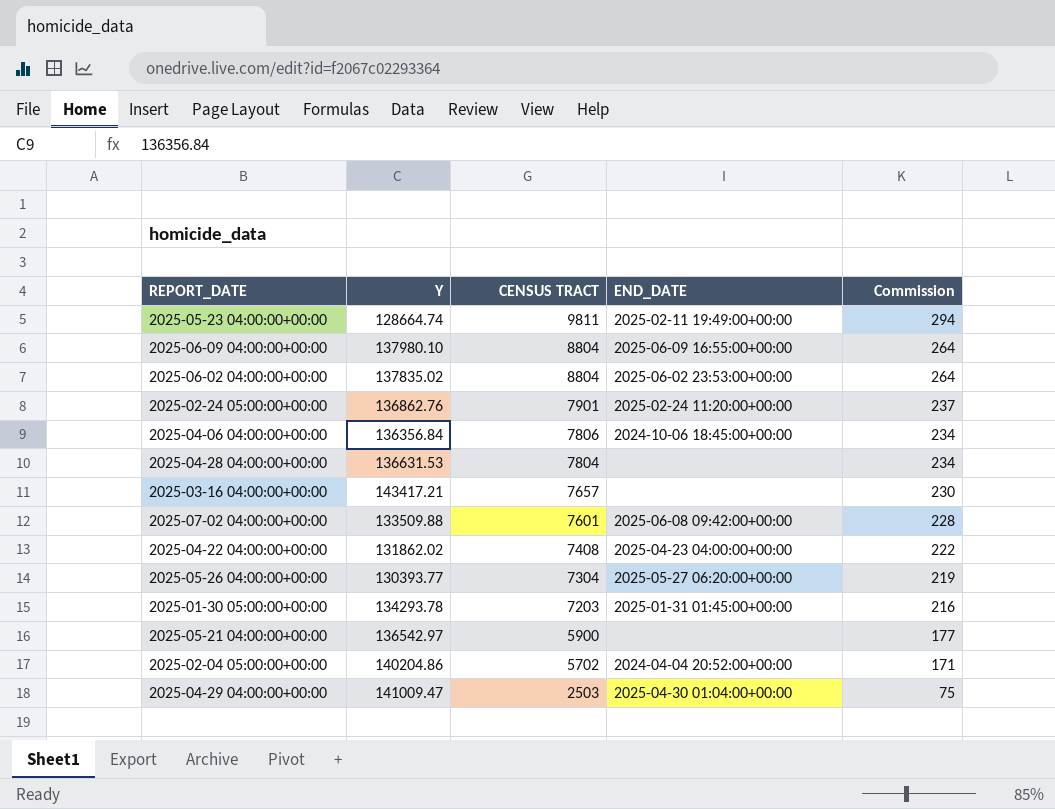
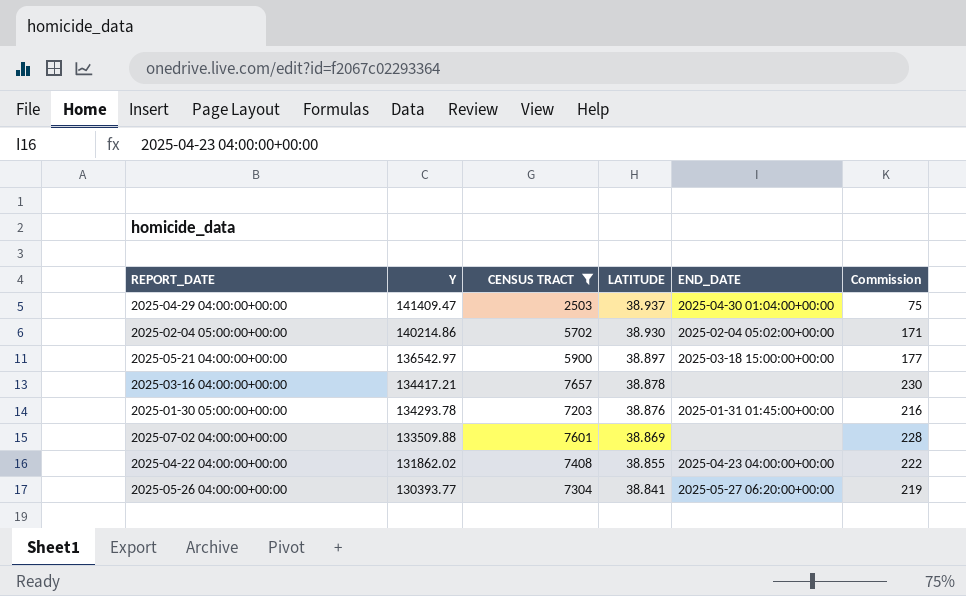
filter: none -> CENSUS TRACT <= 7657
row order: CENSUS TRACT descending -> Y descending
column LATITUDE | position: none -> 4
2025-04-29 04:00:00+00:00 | Y: 141009.47 -> 141409.47
2025-02-04 05:00:00+00:00 | Y: 140204.86 -> 140214.86
2025-02-04 05:00:00+00:00 | END_DATE: 2024-04-04 20:52:00+00:00 -> 2025-02-04 05:02:00+00:00
2025-05-21 04:00:00+00:00 | END_DATE: none -> 2025-03-18 15:00:00+00:00
2025-03-16 04:00:00+00:00 | Y: 143417.21 -> 134417.21
2025-07-02 04:00:00+00:00 | END_DATE: 2025-06-08 09:42:00+00:00 -> none

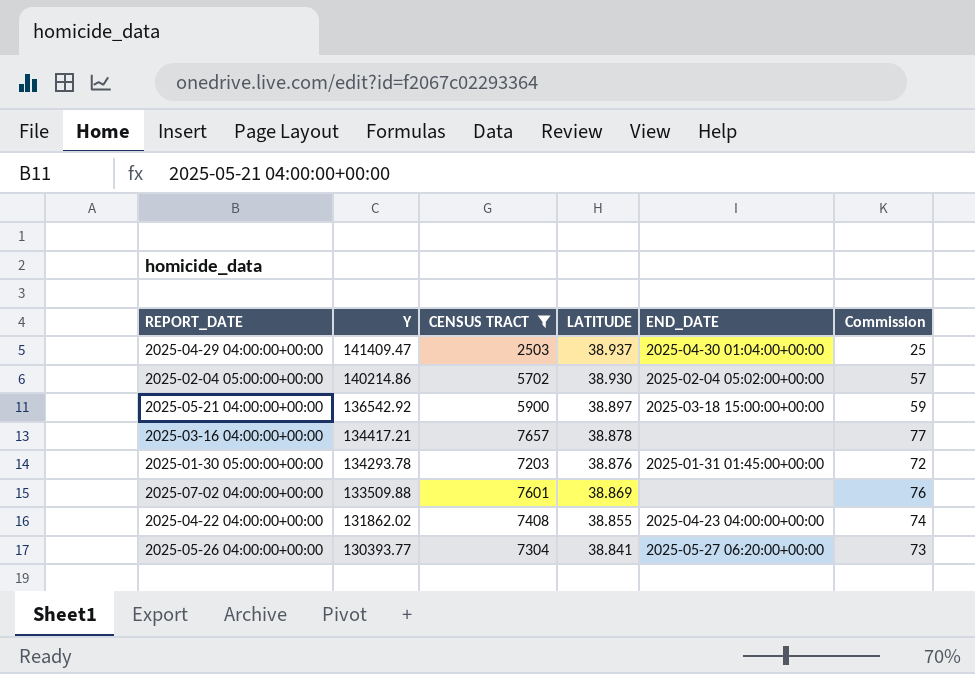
column Commission | formula: [CENSUS TRACT] * 0.03 -> [CENSUS TRACT] * 0.01
2025-05-21 04:00:00+00:00 | Y: 136542.97 -> 136542.92

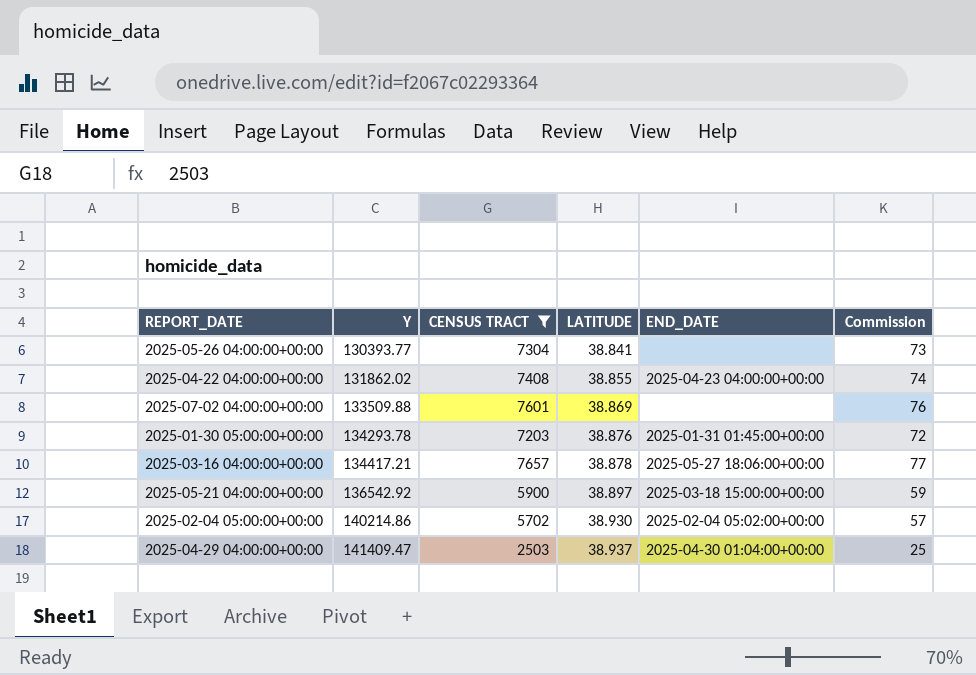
row order: Y descending -> Y ascending
2025-05-26 04:00:00+00:00 | END_DATE: 2025-05-27 06:20:00+00:00 -> none
2025-03-16 04:00:00+00:00 | END_DATE: none -> 2025-05-27 18:06:00+00:00

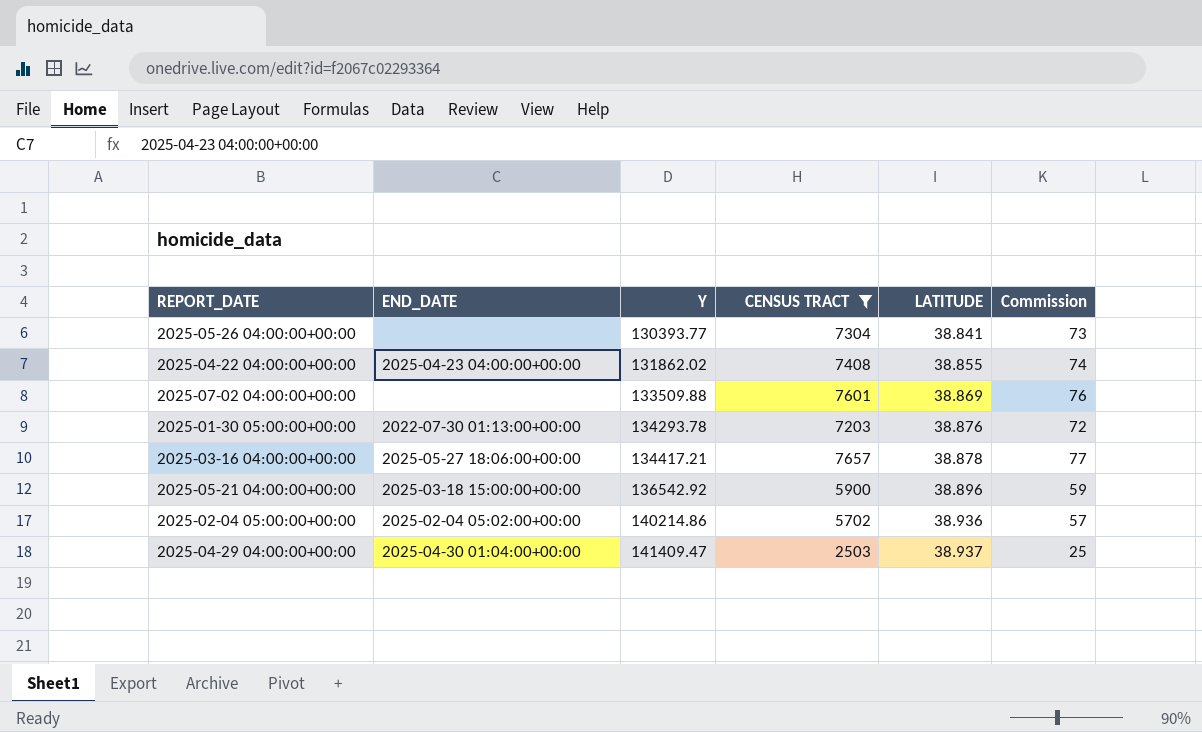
column END_DATE | position: 5 -> 2
2025-01-30 05:00:00+00:00 | END_DATE: 2025-01-31 01:45:00+00:00 -> 2022-07-30 01:13:00+00:00
2025-05-21 04:00:00+00:00 | LATITUDE: 38.897 -> 38.896
2025-02-04 05:00:00+00:00 | LATITUDE: 38.930 -> 38.936

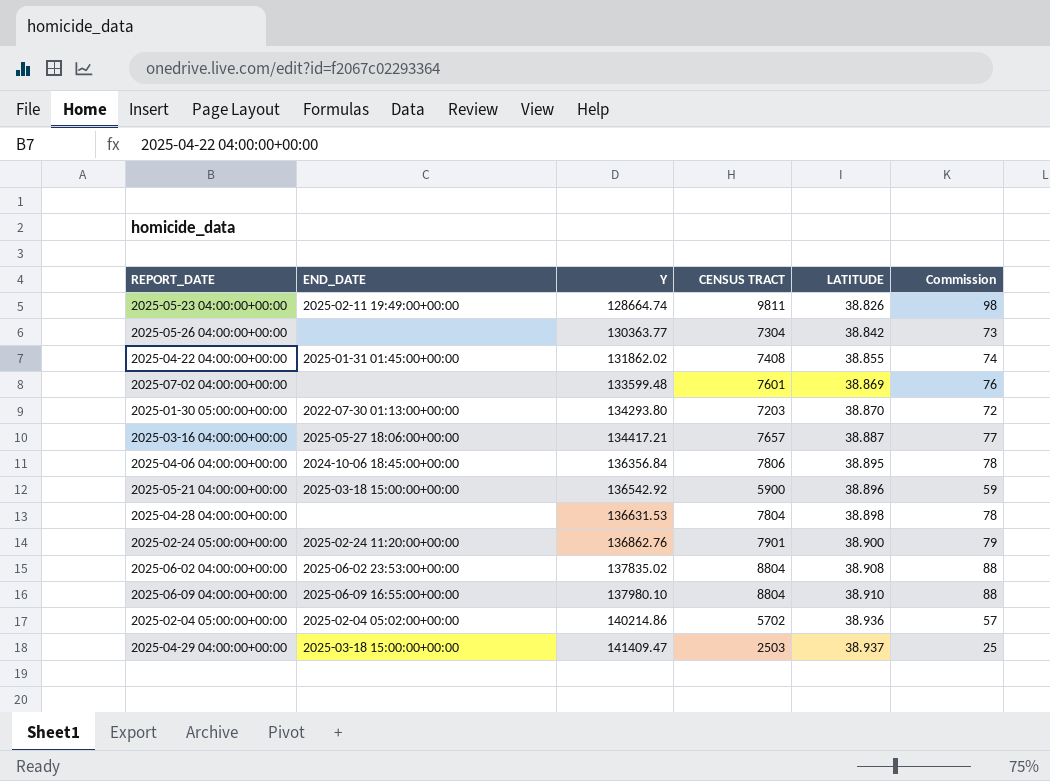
filter: CENSUS TRACT <= 7657 -> none
2025-05-26 04:00:00+00:00 | Y: 130393.77 -> 130363.77
2025-05-26 04:00:00+00:00 | LATITUDE: 38.841 -> 38.842
2025-04-22 04:00:00+00:00 | END_DATE: 2025-04-23 04:00:00+00:00 -> 2025-01-31 01:45:00+00:00
2025-07-02 04:00:00+00:00 | Y: 133509.88 -> 133599.48
2025-01-30 05:00:00+00:00 | Y: 134293.78 -> 134293.80
2025-01-30 05:00:00+00:00 | LATITUDE: 38.876 -> 38.870
2025-03-16 04:00:00+00:00 | LATITUDE: 38.878 -> 38.887
2025-04-29 04:00:00+00:00 | END_DATE: 2025-04-30 01:04:00+00:00 -> 2025-03-18 15:00:00+00:00

